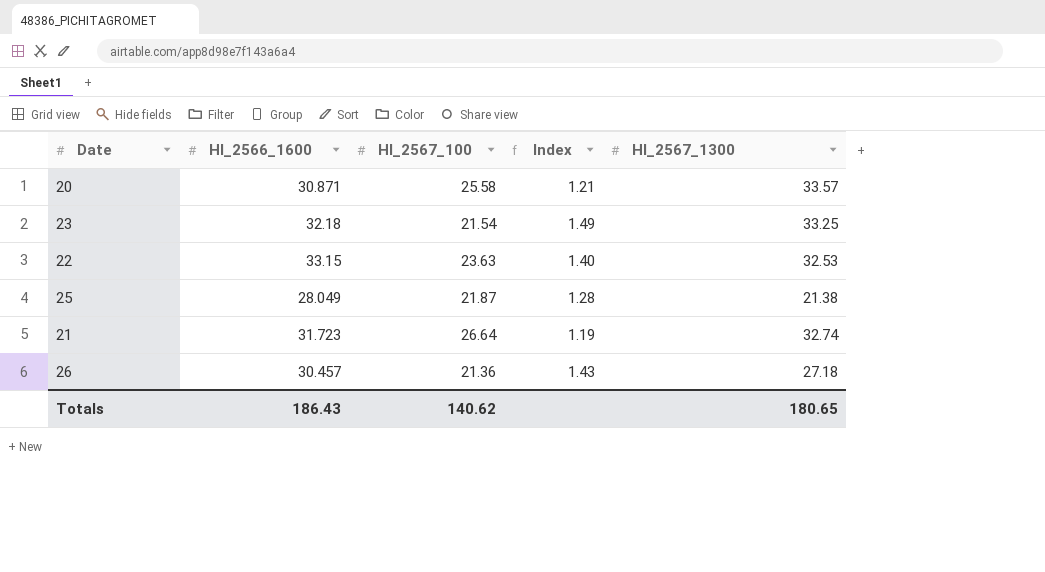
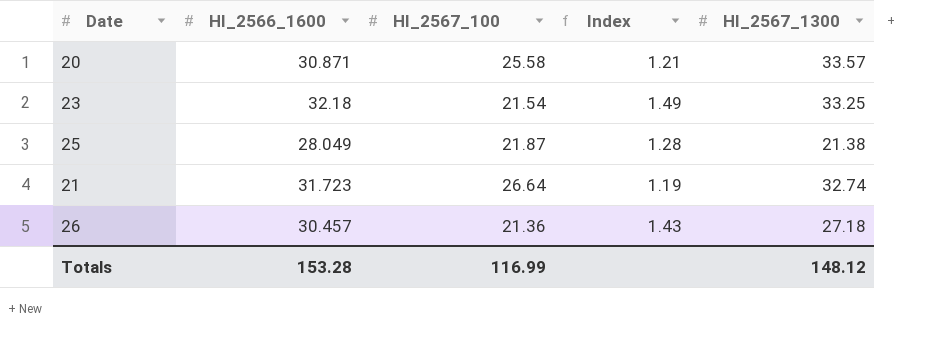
row 22: 33.15 | 23.63 | 1.40 | 32.53 -> none
Totals | HI_2566_1600: 186.43 -> 153.28
Totals | HI_2567_100: 140.62 -> 116.99
Totals | HI_2567_1300: 180.65 -> 148.12

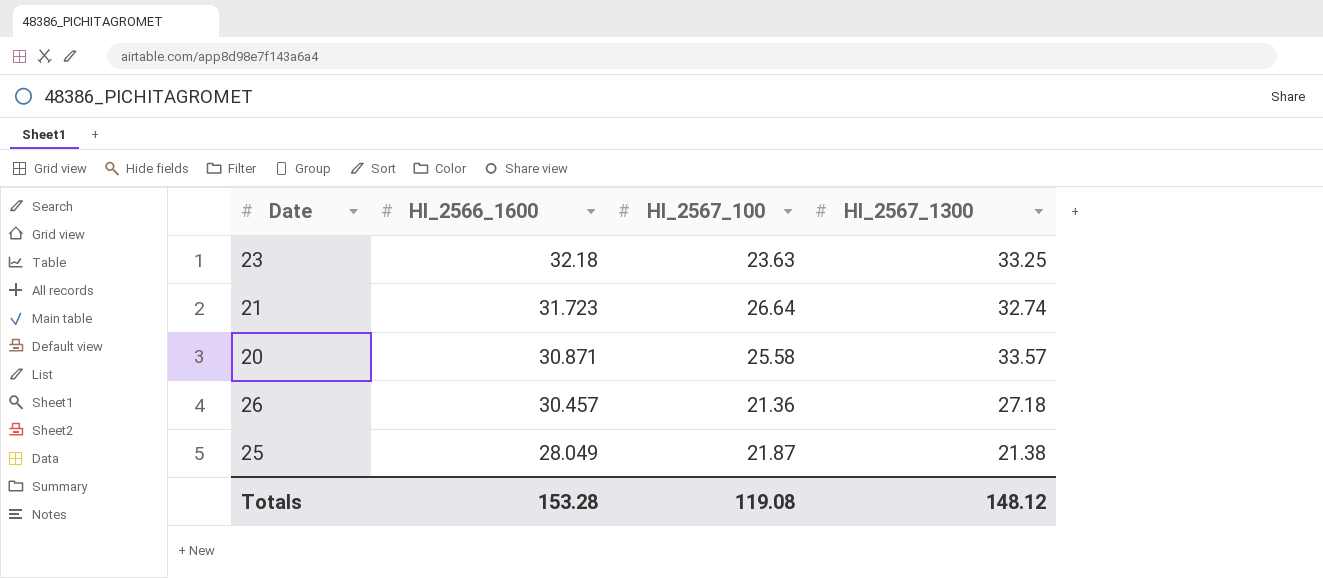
row order: none -> HI_2566_1600 descending
column Index | formula: [HI_2566_1600] / [HI_2567_100] -> none
23 | HI_2567_100: 21.54 -> 23.63
Totals | HI_2567_100: 116.99 -> 119.08

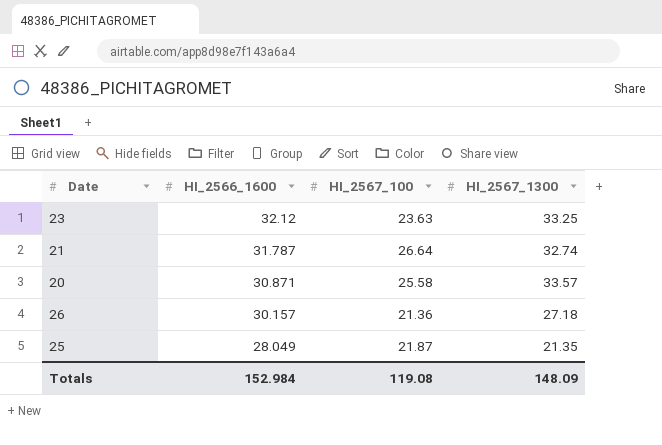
23 | HI_2566_1600: 32.18 -> 32.12
21 | HI_2566_1600: 31.723 -> 31.787
26 | HI_2566_1600: 30.457 -> 30.157
25 | HI_2567_1300: 21.38 -> 21.35
Totals | HI_2566_1600: 153.28 -> 152.984
Totals | HI_2567_1300: 148.12 -> 148.09

